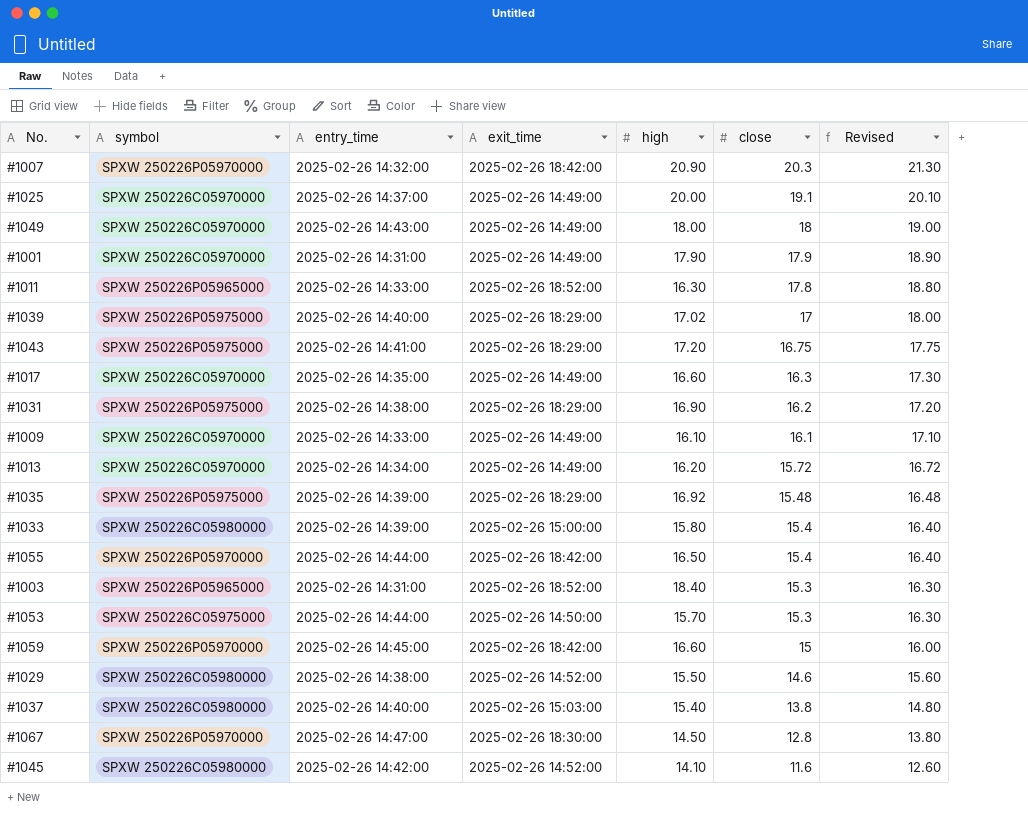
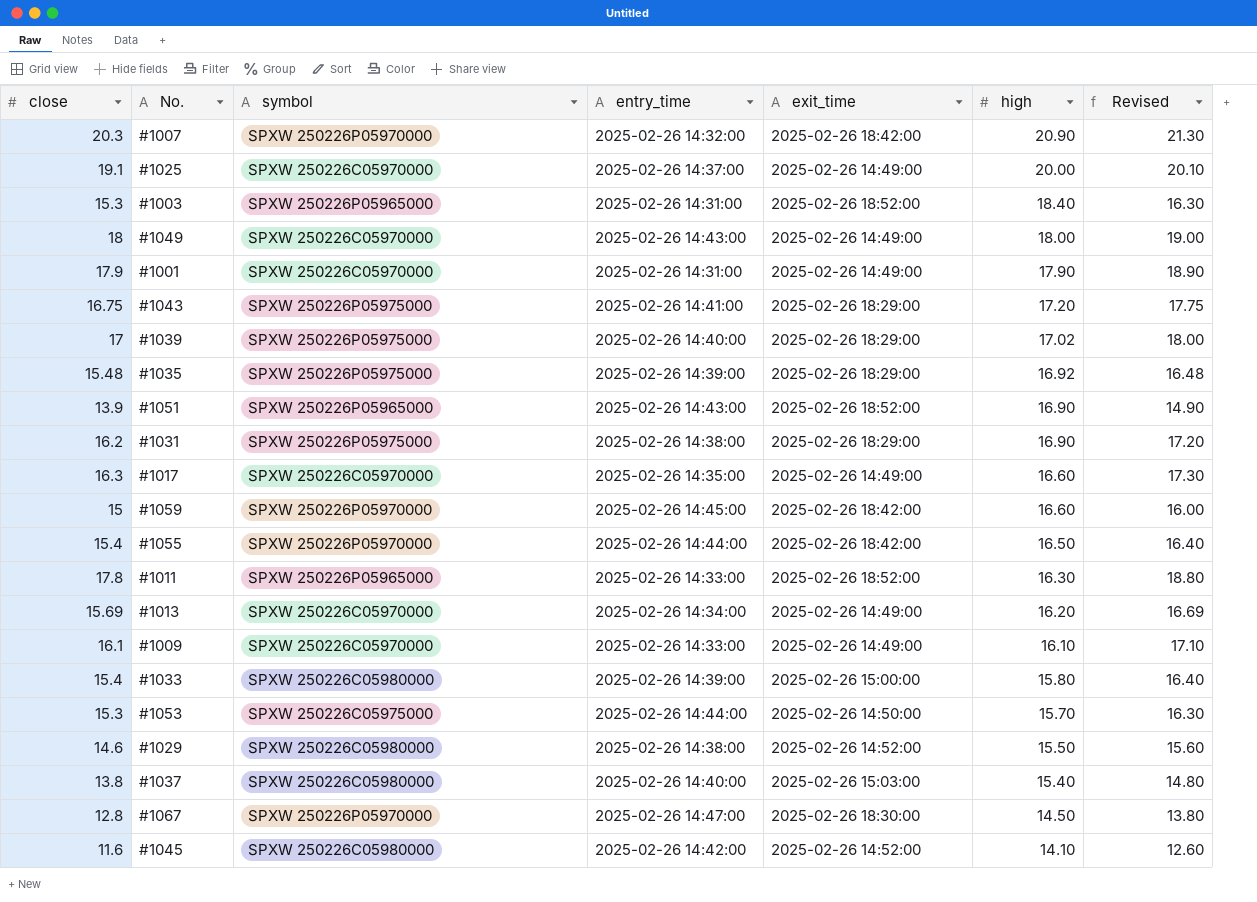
row order: close descending -> high descending
column close | position: 6 -> 1
row #1051: none -> 13.9 | SPXW 250226P05965000 | 2025-02-26 14:43:00 | 2025-02-26 18:52:00 | 16.90 | 14.90
#1013 | close: 15.72 -> 15.69
#1013 | Revised: 16.72 -> 16.69

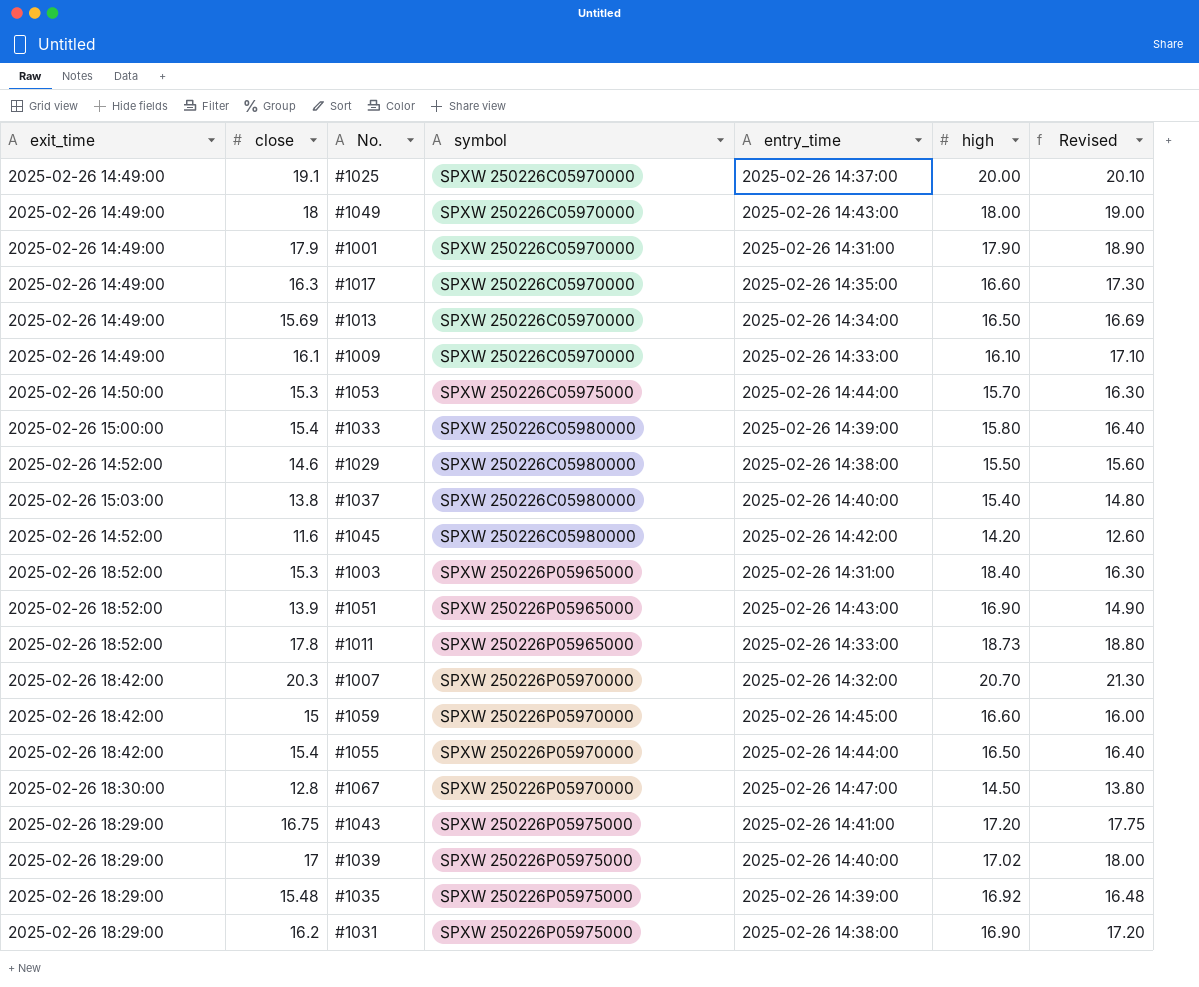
row order: high descending -> symbol ascending
column exit_time | position: 5 -> 1
#1013 | high: 16.20 -> 16.50
#1045 | high: 14.10 -> 14.20
#1011 | high: 16.30 -> 18.73
#1007 | high: 20.90 -> 20.70

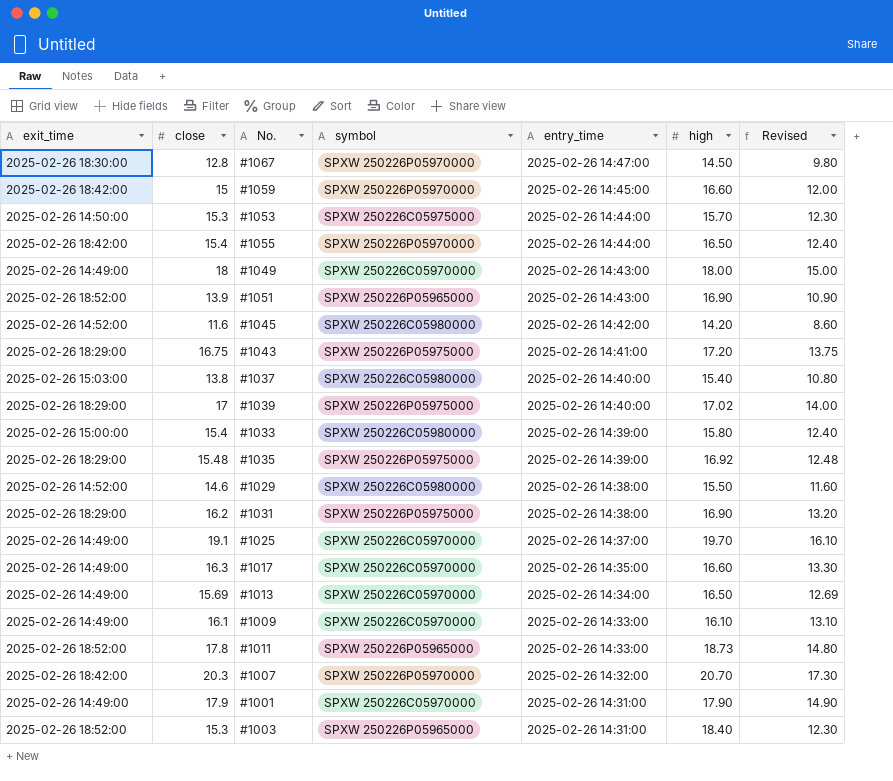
row order: symbol ascending -> entry_time descending
column Revised | formula: [close] + 1 -> [close] - 3
#1025 | high: 20.00 -> 19.70

